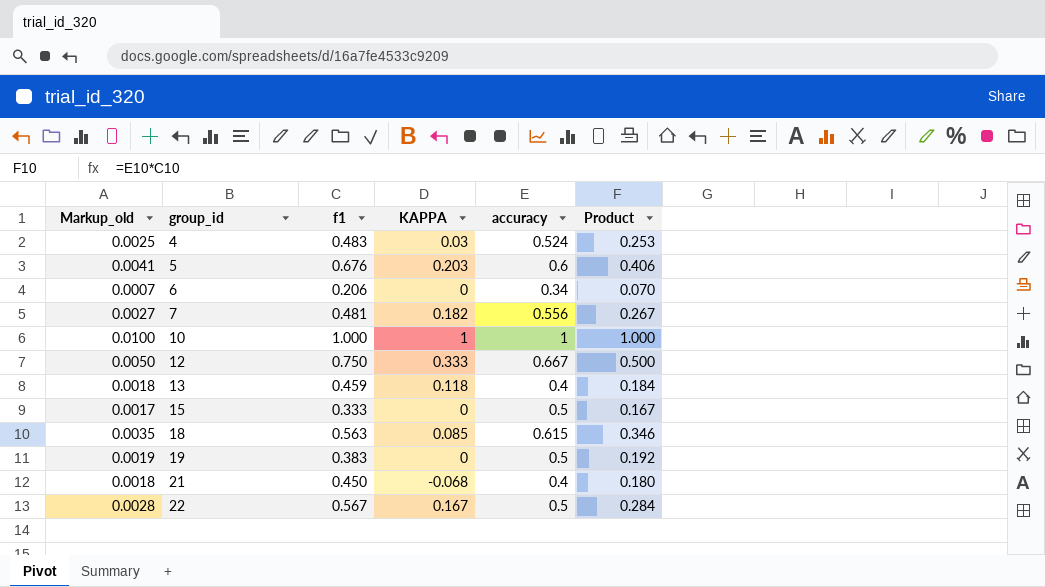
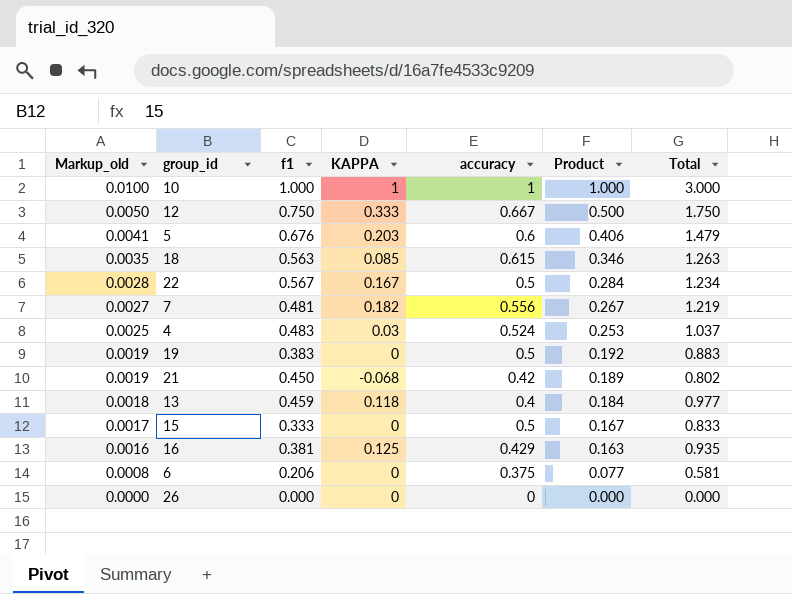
row order: group_id ascending -> Markup_old descending
column Total | formula: none -> [f1] + [KAPPA] + [accuracy]
21 | Markup_old: 0.0018 -> 0.0019
21 | accuracy: 0.4 -> 0.42
21 | Product: 0.180 -> 0.189
row 16: none -> 0.0016 | 0.381 | 0.125 | 0.429 | 0.163 | 0.935
6 | Markup_old: 0.0007 -> 0.0008
6 | accuracy: 0.34 -> 0.375
6 | Product: 0.070 -> 0.077
row 26: none -> 0.0000 | 0.000 | 0 | 0 | 0.000 | 0.000

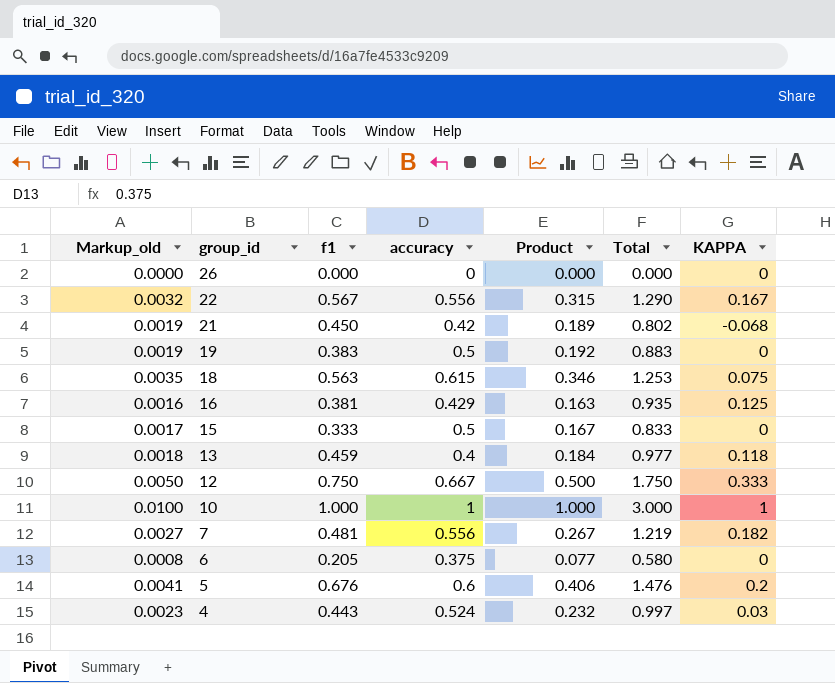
row order: Markup_old descending -> group_id descending
column KAPPA | position: 4 -> 7
22 | Markup_old: 0.0028 -> 0.0032
22 | accuracy: 0.5 -> 0.556
22 | Product: 0.284 -> 0.315
22 | Total: 1.234 -> 1.290
18 | Total: 1.263 -> 1.253
18 | KAPPA: 0.085 -> 0.075
6 | f1: 0.206 -> 0.205
6 | Total: 0.581 -> 0.580
5 | Total: 1.479 -> 1.476
5 | KAPPA: 0.203 -> 0.2
4 | Markup_old: 0.0025 -> 0.0023
4 | f1: 0.483 -> 0.443
4 | Product: 0.253 -> 0.232
4 | Total: 1.037 -> 0.997

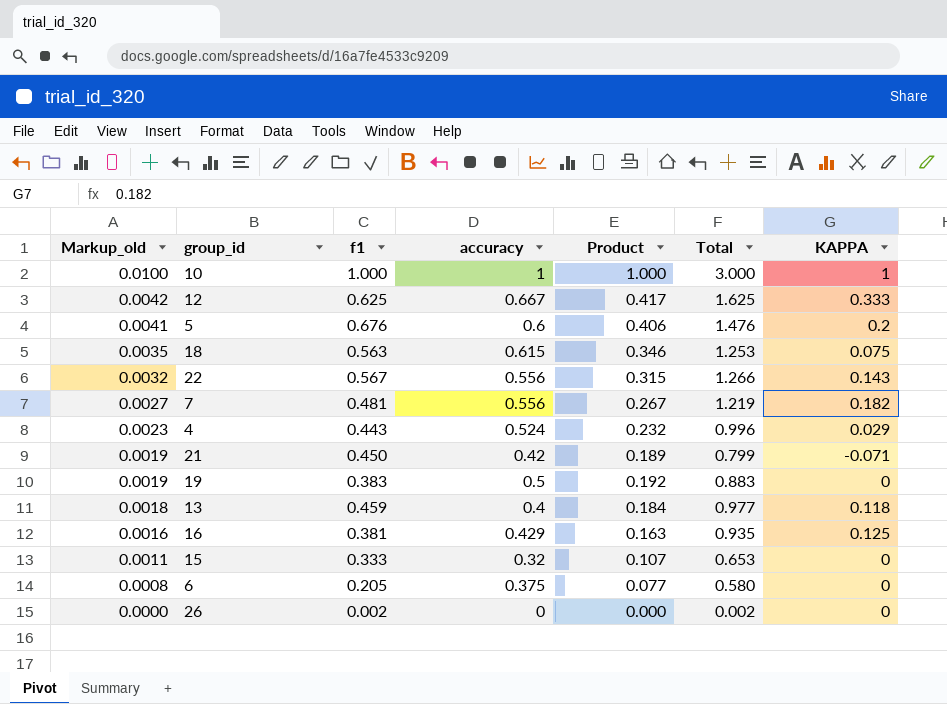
row order: group_id descending -> Markup_old descending
12 | Markup_old: 0.0050 -> 0.0042
12 | f1: 0.750 -> 0.625
12 | Product: 0.500 -> 0.417
12 | Total: 1.750 -> 1.625
22 | Total: 1.290 -> 1.266
22 | KAPPA: 0.167 -> 0.143
4 | Total: 0.997 -> 0.996
4 | KAPPA: 0.03 -> 0.029
21 | Total: 0.802 -> 0.799
21 | KAPPA: -0.068 -> -0.071
15 | Markup_old: 0.0017 -> 0.0011
15 | accuracy: 0.5 -> 0.32
15 | Product: 0.167 -> 0.107
15 | Total: 0.833 -> 0.653
26 | f1: 0.000 -> 0.002
26 | Total: 0.000 -> 0.002

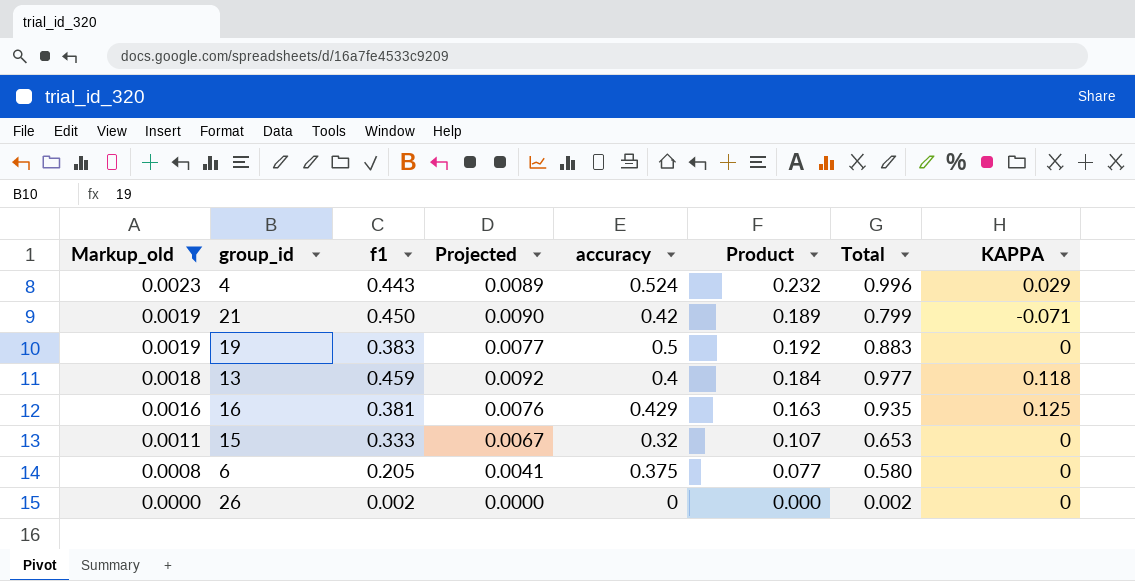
filter: none -> Markup_old <= 0.0023
column Projected | formula: none -> [f1] * 0.02

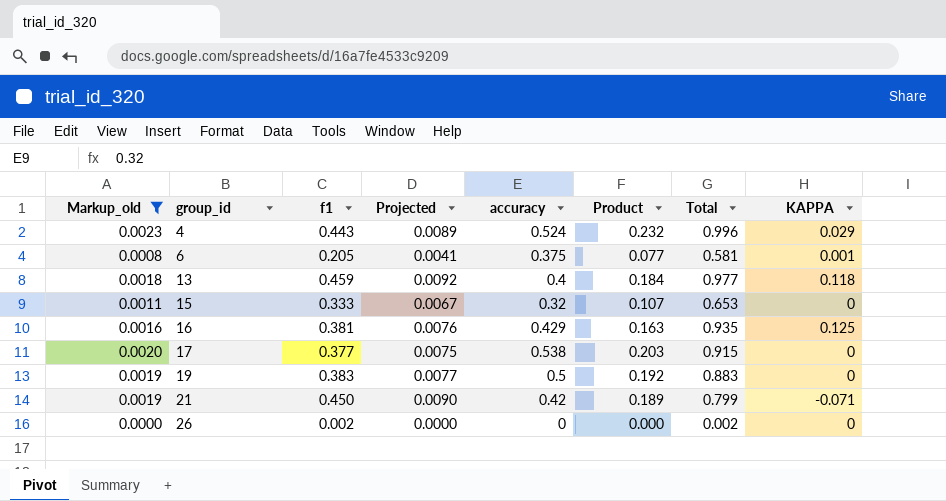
row order: Markup_old descending -> group_id ascending
6 | Total: 0.580 -> 0.581
6 | KAPPA: 0 -> 0.001
row 17: none -> 0.0020 | 0.377 | 0.0075 | 0.538 | 0.203 | 0.915 | 0

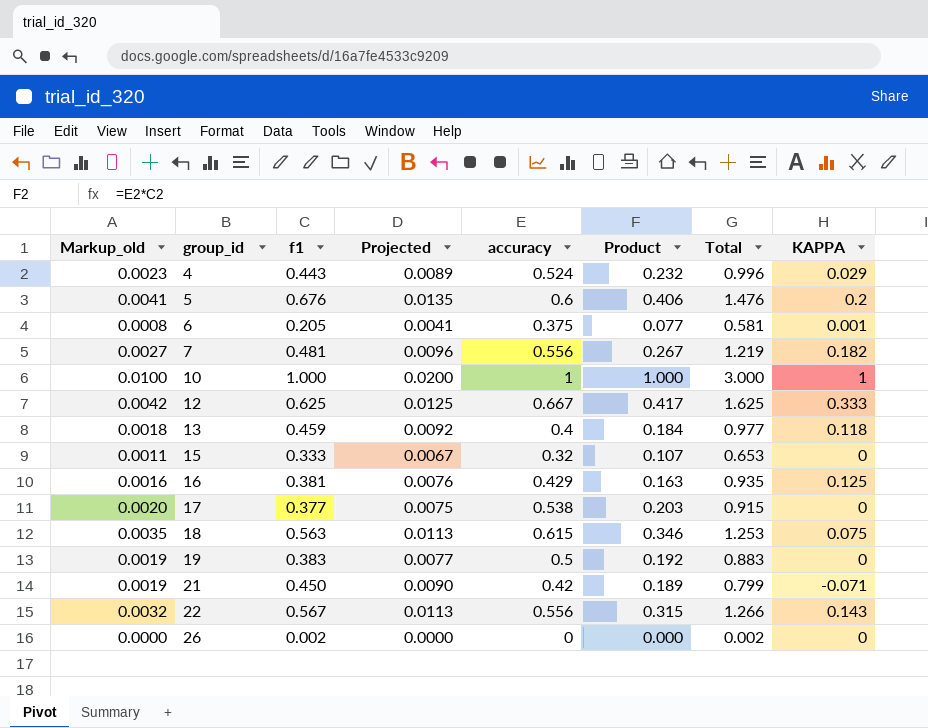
filter: Markup_old <= 0.0023 -> none

